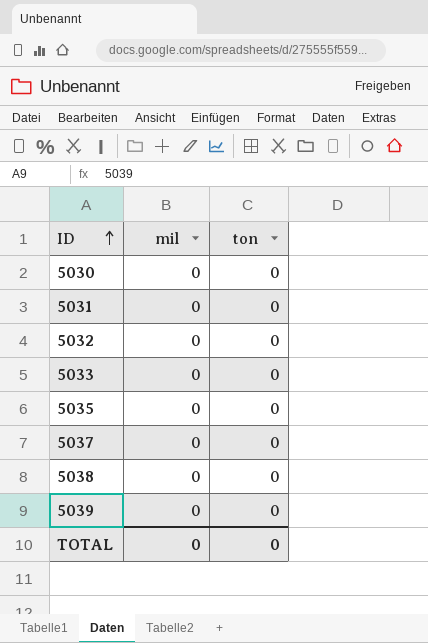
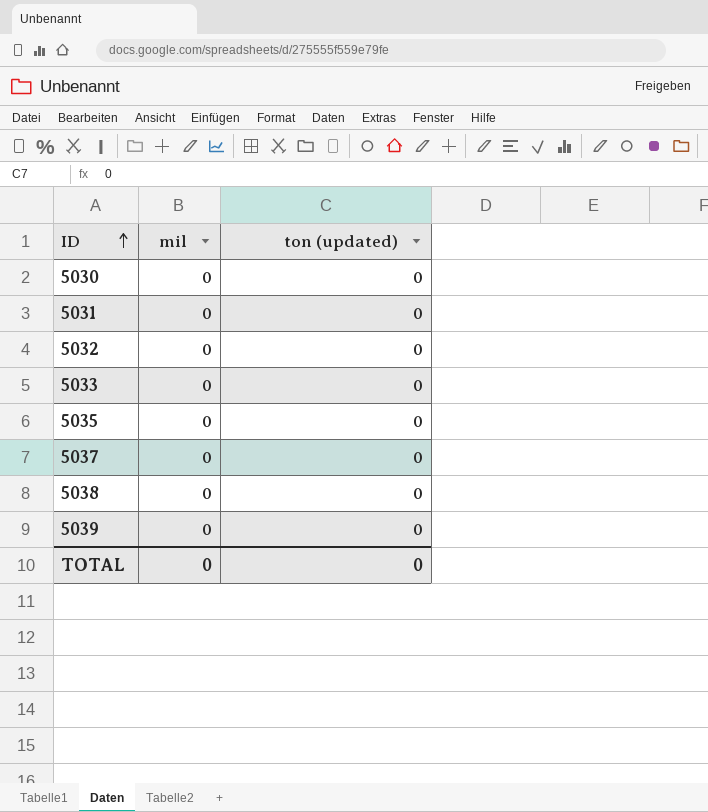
column name: ton -> ton (updated)

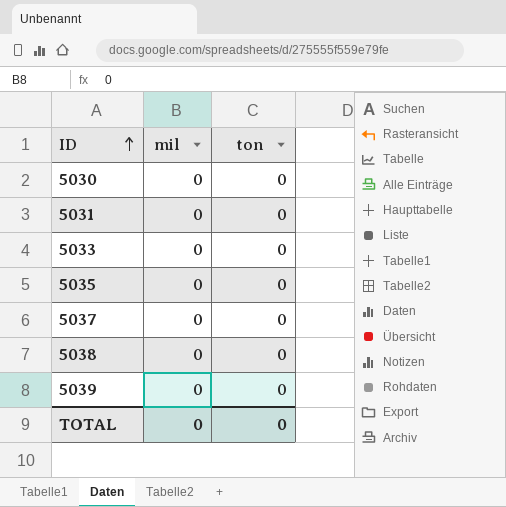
column name: ton (updated) -> ton
row 5032: 0 | 0 -> none

